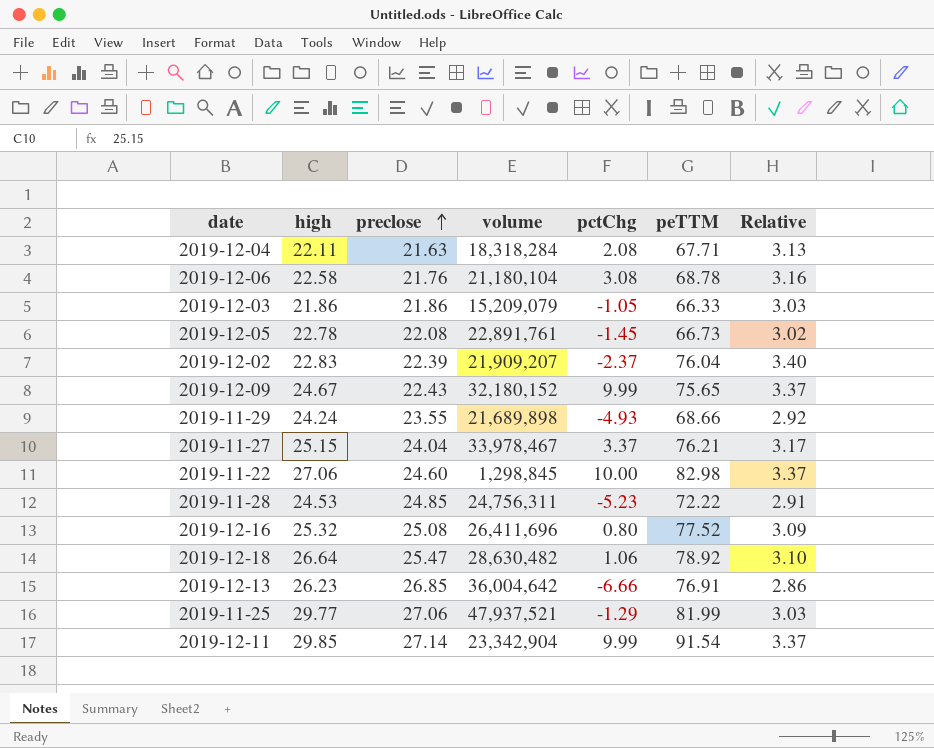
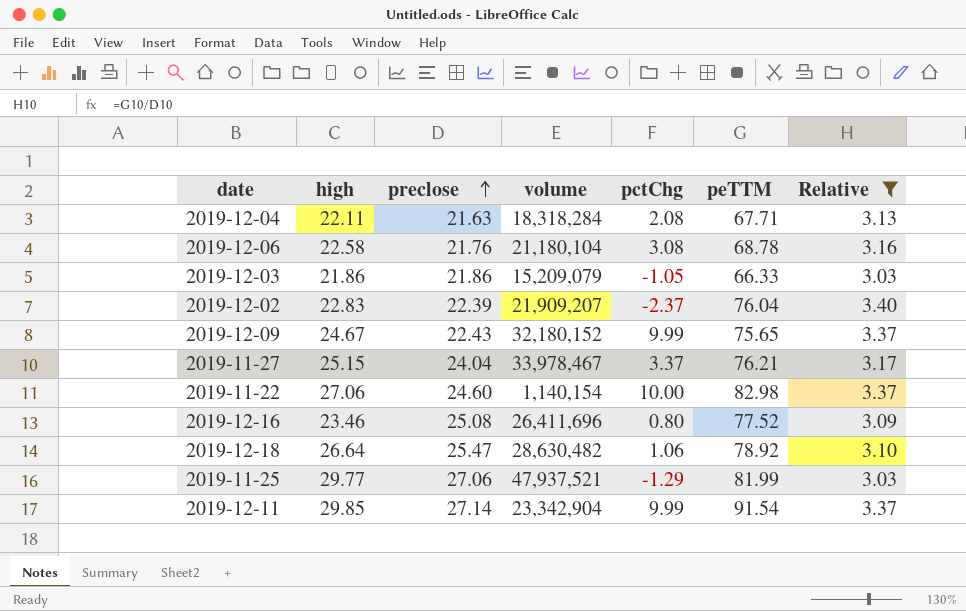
filter: none -> Relative >= 3.03
2019-11-22 | volume: 1,298,845 -> 1,140,154
2019-12-16 | high: 25.32 -> 23.46

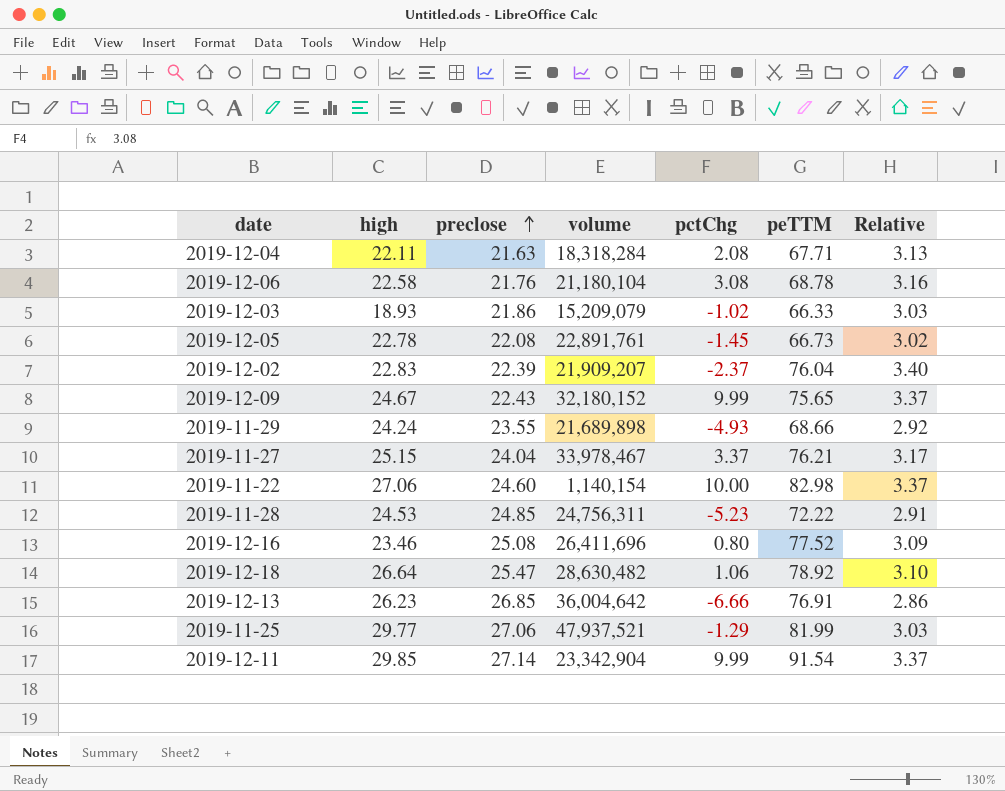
filter: Relative >= 3.03 -> none
2019-12-03 | high: 21.86 -> 18.93
2019-12-03 | pctChg: -1.05 -> -1.02

